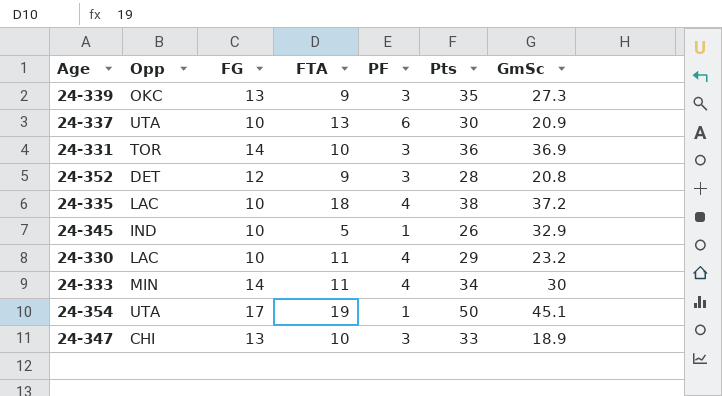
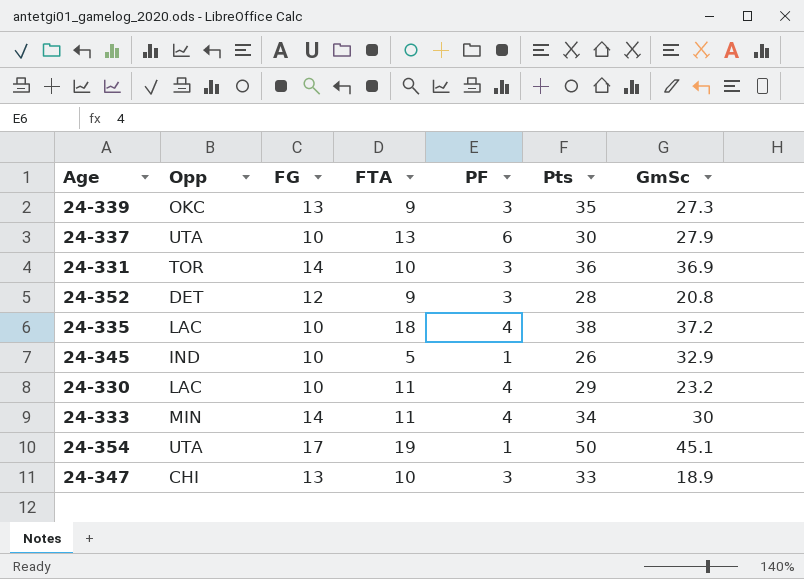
24-337 | GmSc: 20.9 -> 27.9

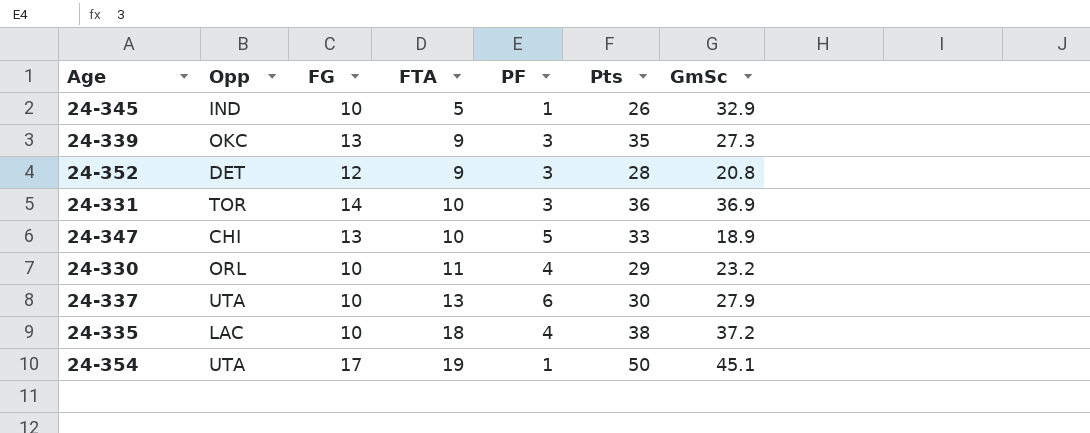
row order: none -> FTA ascending
row 24-333: MIN | 14 | 11 | 4 | 34 | 30 -> none
24-347 | PF: 3 -> 5
24-330 | Opp: LAC -> ORL

